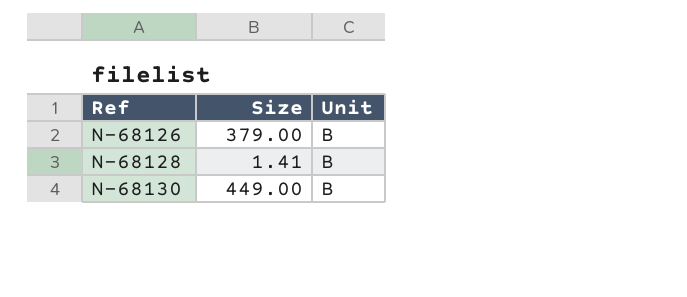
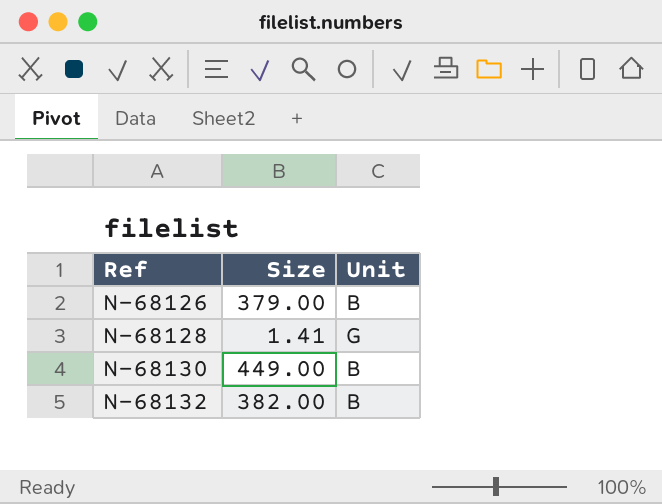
N-68128 | Unit: B -> G
row N-68132: none -> 382.00 | B

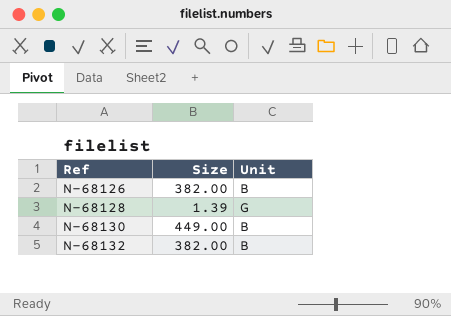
N-68126 | Size: 379.00 -> 382.00
N-68128 | Size: 1.41 -> 1.39

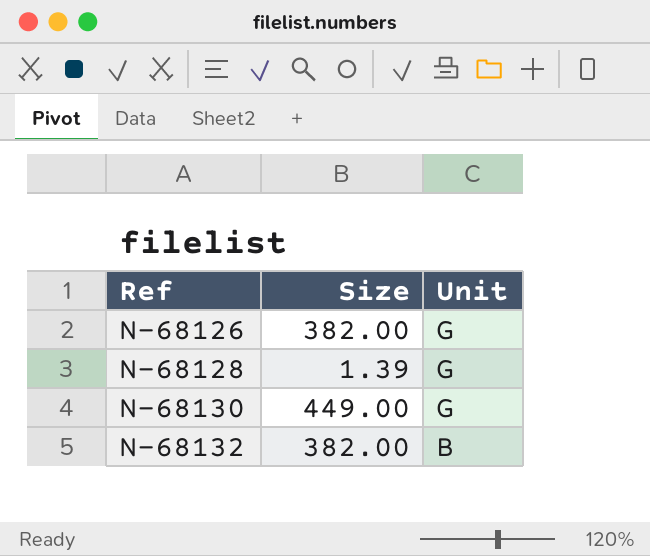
N-68126 | Unit: B -> G
N-68130 | Unit: B -> G

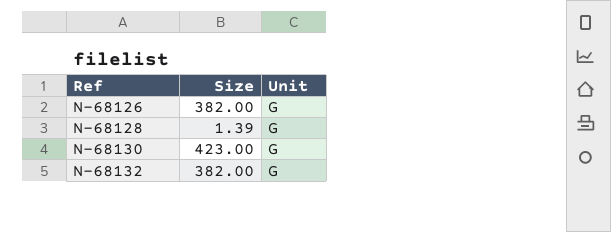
N-68130 | Size: 449.00 -> 423.00
N-68132 | Unit: B -> G

